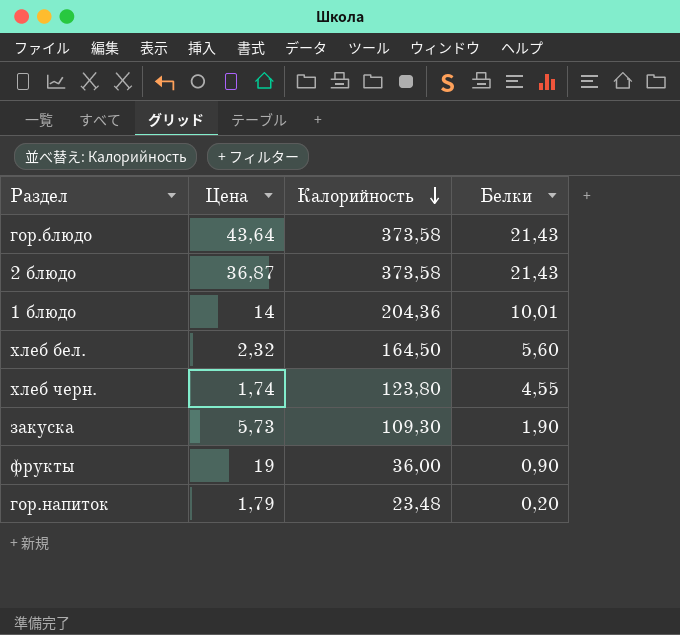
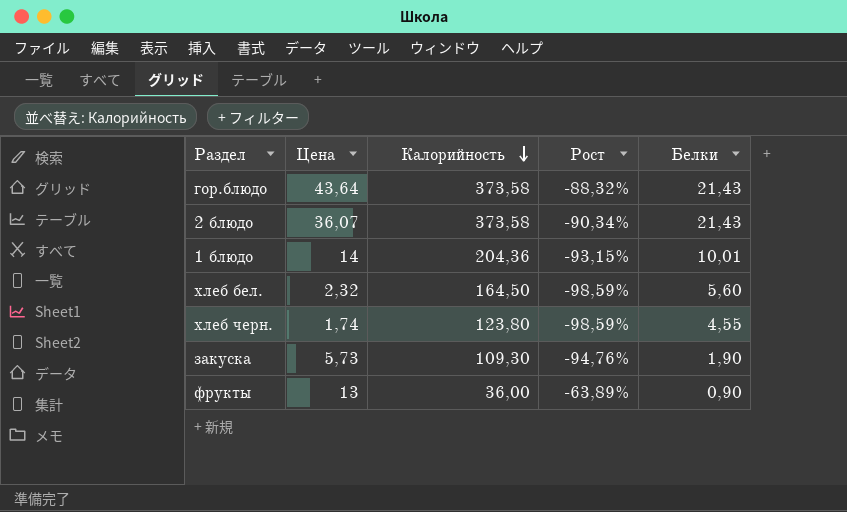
column Рост | formula: none -> ([Цена] - [Калорийность]) / [Калорийность]
row гор.напиток: 1,79 | 23,48 | 0,20 -> none
2 блюдо | Цена: 36,87 -> 36,07
фрукты | Цена: 19 -> 13

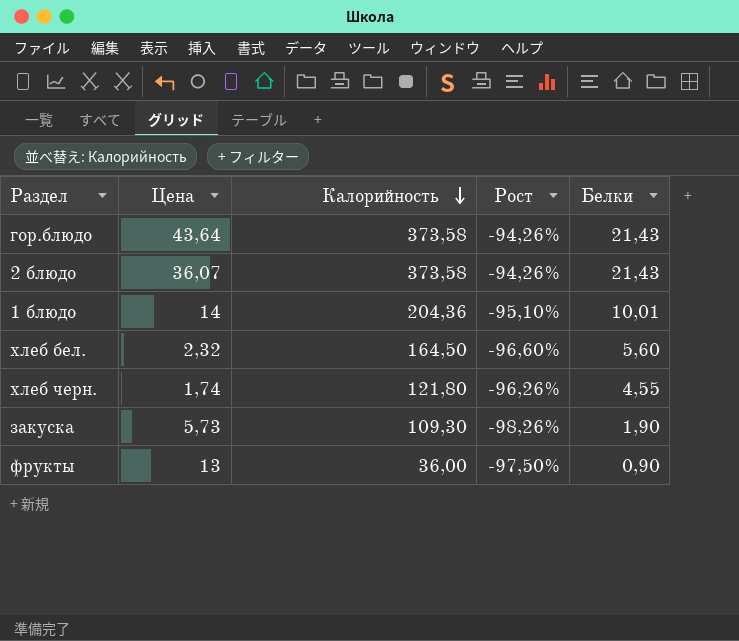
column Рост | formula: ([Цена] - [Калорийность]) / [Калорийность] -> ([Белки] - [Калорийность]) / [Калорийность]
хлеб черн. | Калорийность: 123,80 -> 121,80

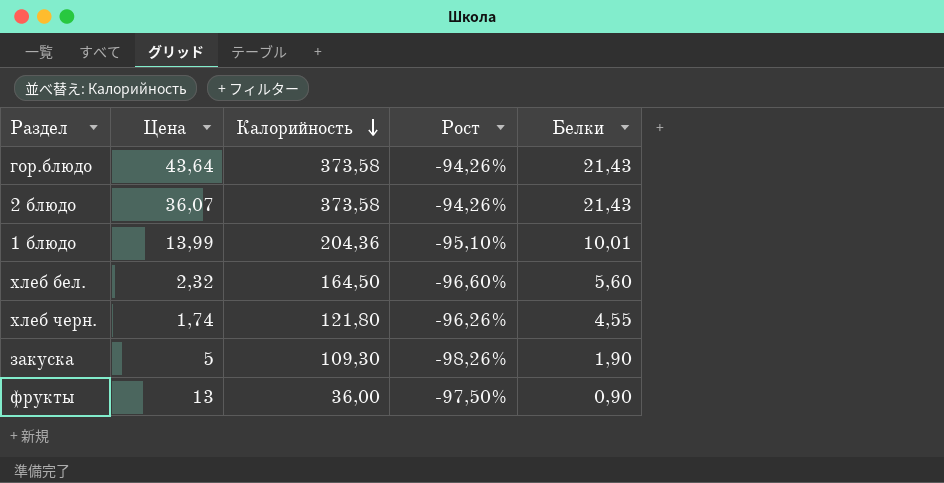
1 блюдо | Цена: 14 -> 13,99
закуска | Цена: 5,73 -> 5

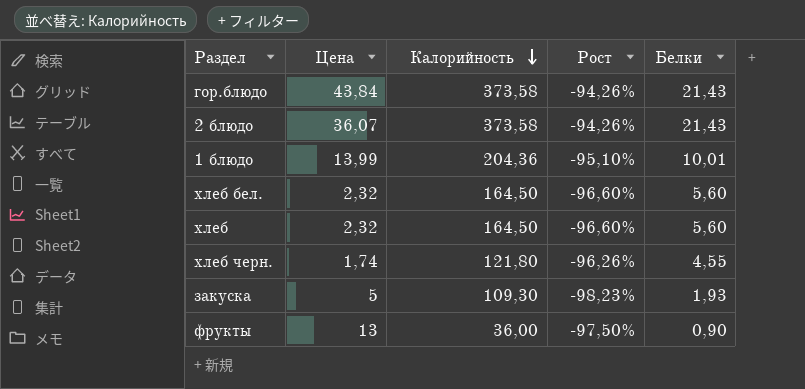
гор.блюдо | Цена: 43,64 -> 43,84
row хлеб: none -> 2,32 | 164,50 | -96,60% | 5,60
закуска | Рост: -98,26% -> -98,23%
закуска | Белки: 1,90 -> 1,93

